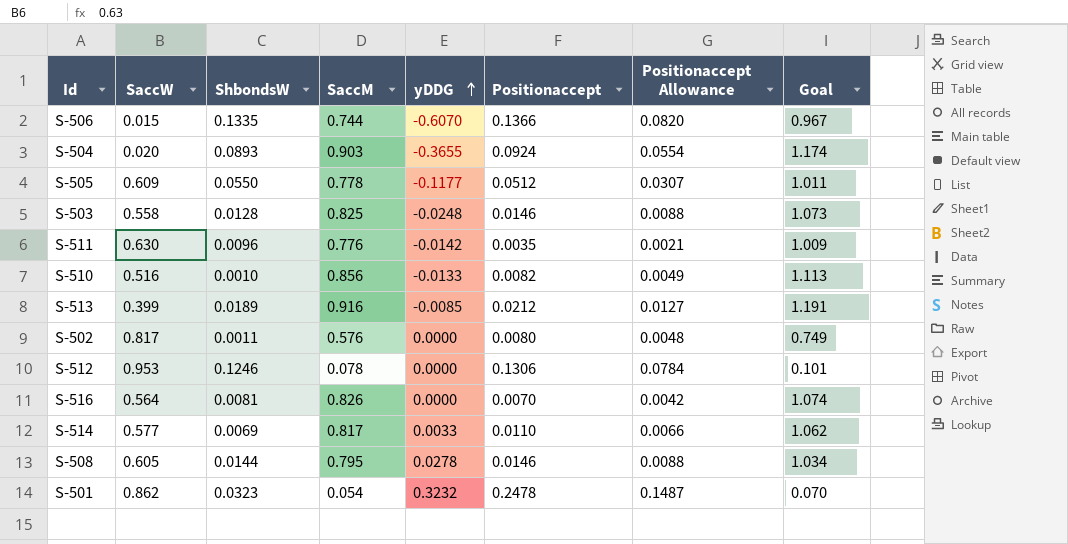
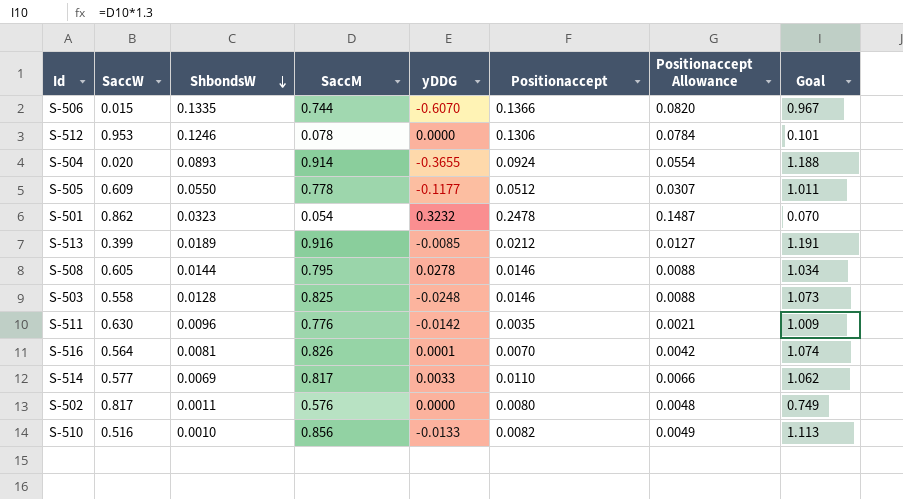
row order: yDDG ascending -> ShbondsW descending
S-504 | SaccM: 0.903 -> 0.914
S-504 | Goal: 1.174 -> 1.188
S-516 | yDDG: 0.0000 -> 0.0001

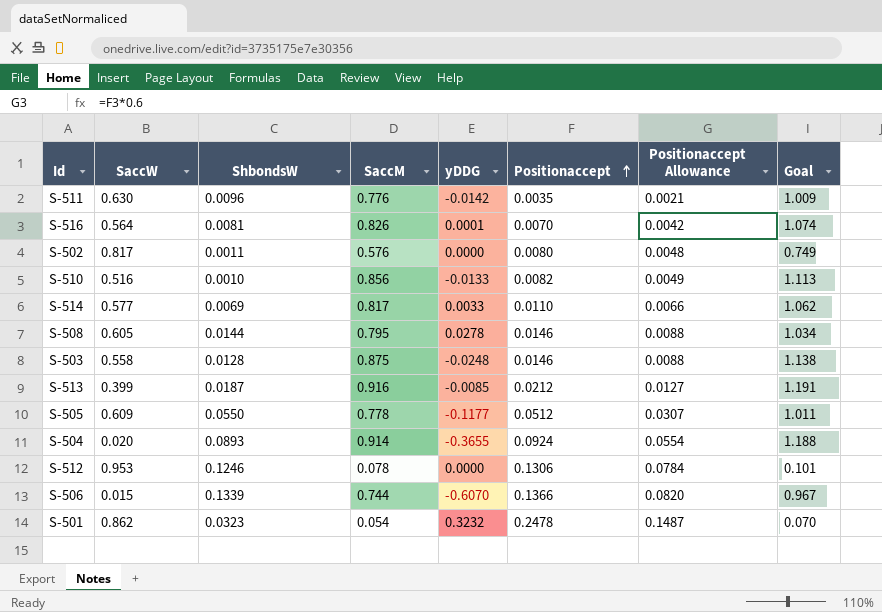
row order: ShbondsW descending -> Positionaccept ascending
S-503 | SaccM: 0.825 -> 0.875
S-503 | Goal: 1.073 -> 1.138
S-513 | ShbondsW: 0.0189 -> 0.0187
S-506 | ShbondsW: 0.1335 -> 0.1339

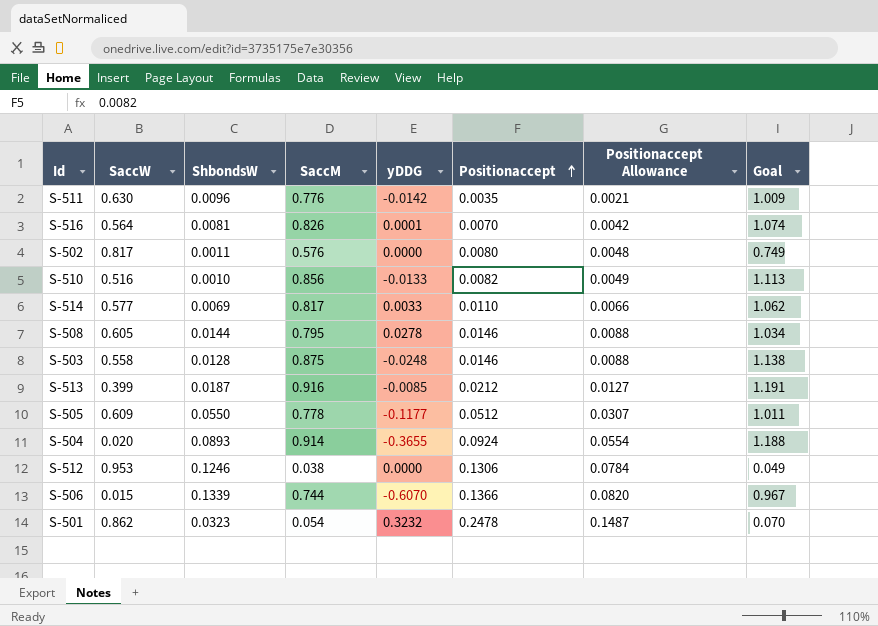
S-512 | SaccM: 0.078 -> 0.038
S-512 | Goal: 0.101 -> 0.049

